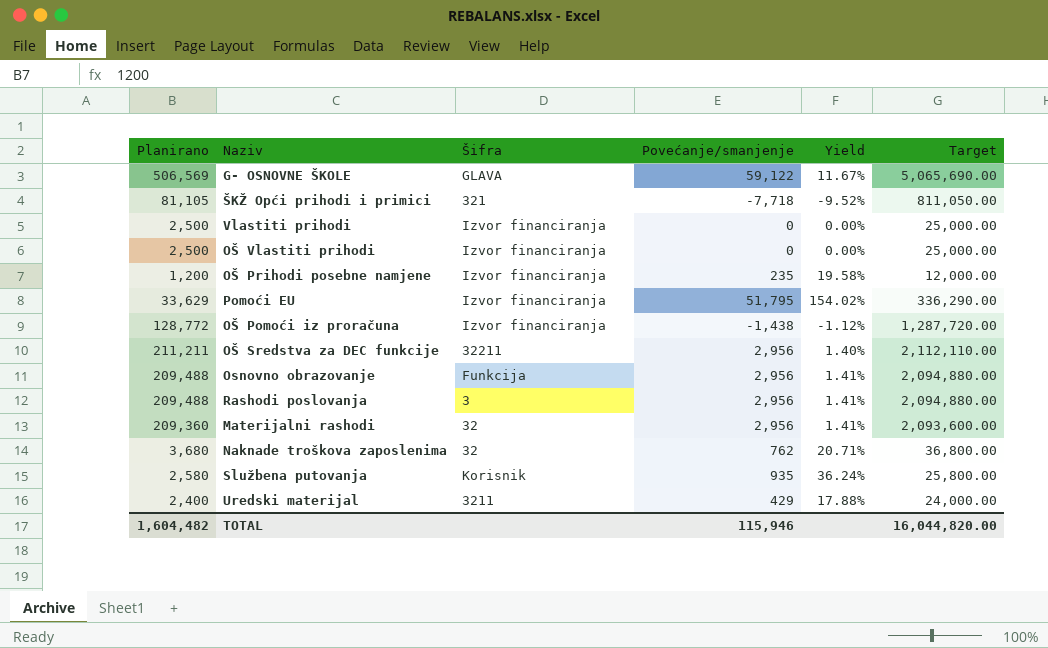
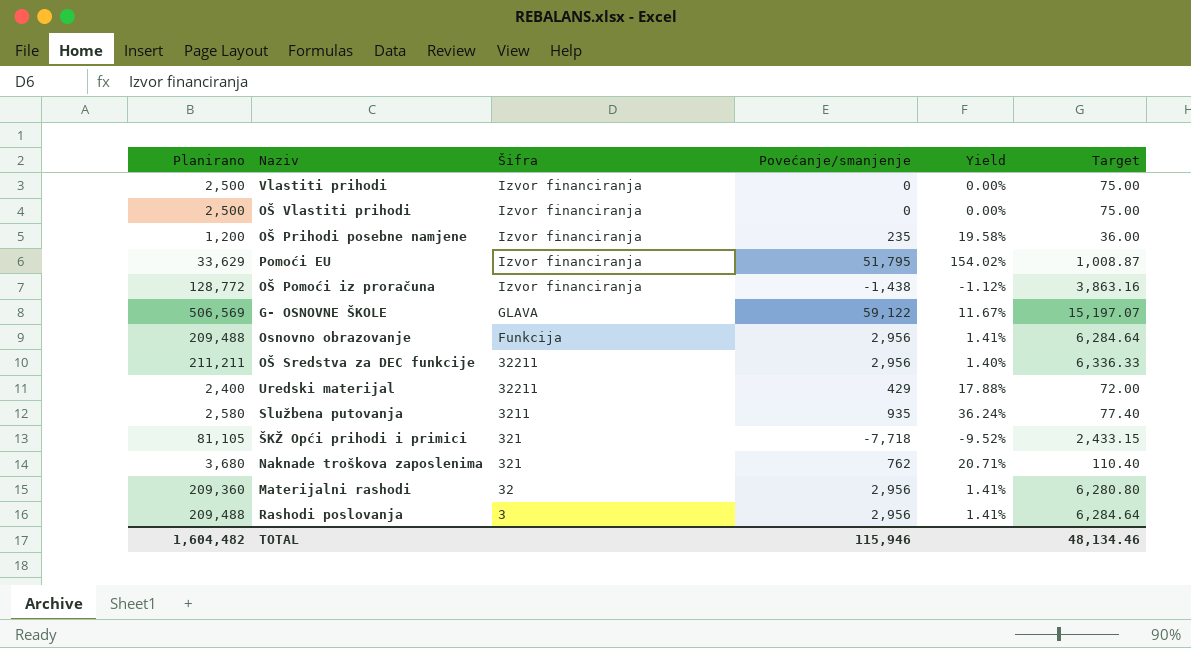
row order: none -> Šifra descending
column Target | formula: [Planirano] * 10 -> [Planirano] * 0.03
Uredski materijal | Šifra: 3211 -> 32211
Službena putovanja | Šifra: Korisnik -> 3211
Naknade troškova zaposlenima | Šifra: 32 -> 321
TOTAL | Target: 16,044,820.00 -> 48,134.46

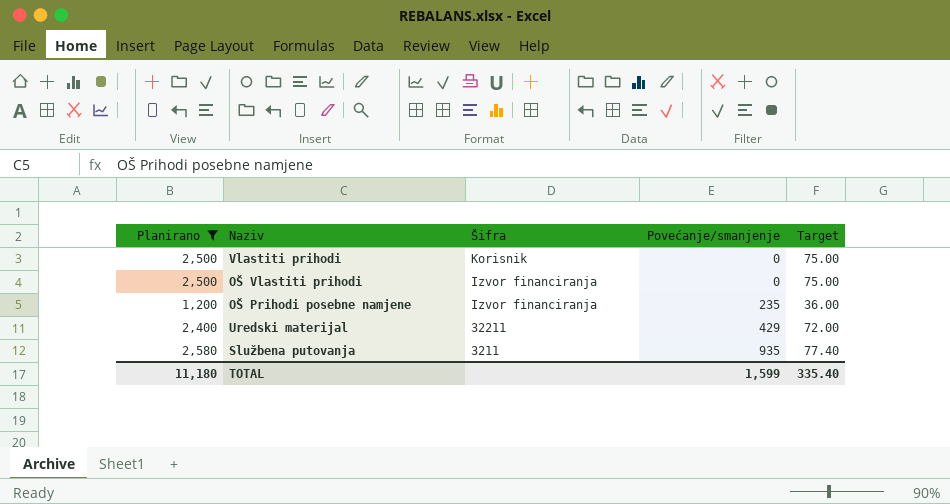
filter: none -> Planirano <= 2,580
column Yield | formula: [Povećanje/smanjenje] / [Planirano] -> none
Vlastiti prihodi | Šifra: Izvor financiranja -> Korisnik
TOTAL | Planirano: 1,604,482 -> 11,180
TOTAL | Povećanje/smanjenje: 115,946 -> 1,599
TOTAL | Target: 48,134.46 -> 335.40

